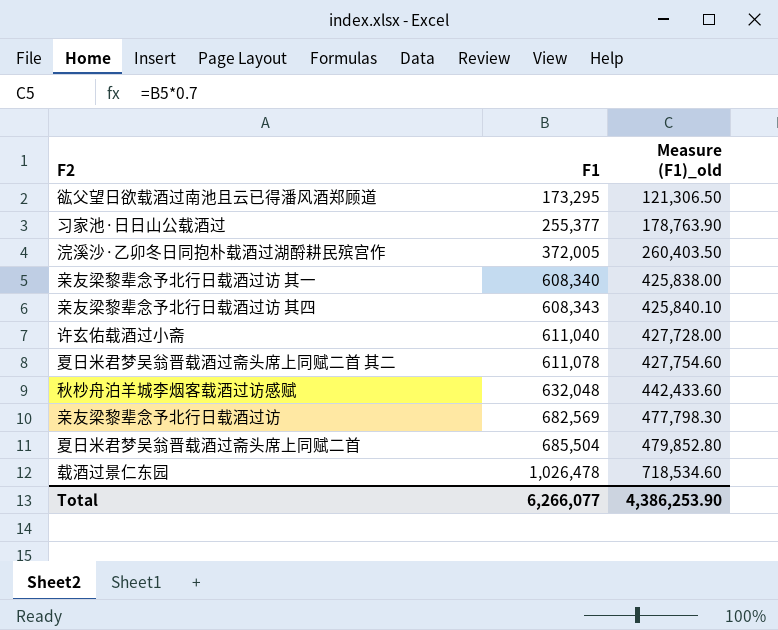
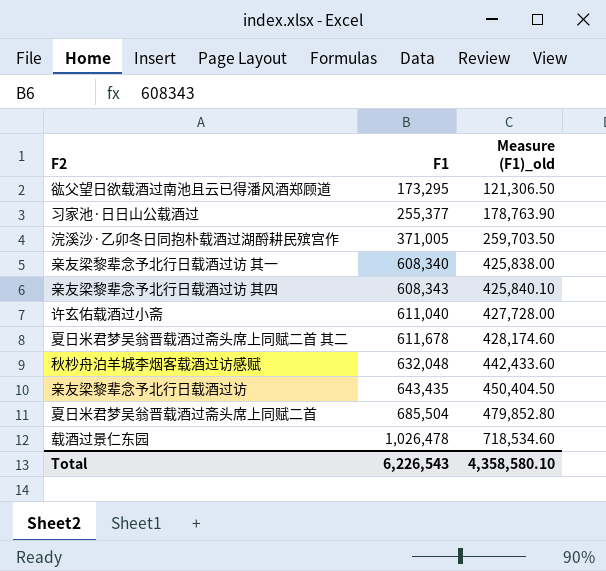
浣溪沙·乙卯冬日同抱朴载酒过湖酹耕民殡宫作 | F1: 372,005 -> 371,005
浣溪沙·乙卯冬日同抱朴载酒过湖酹耕民殡宫作 | Measure (F1)_old: 260,403.50 -> 259,703.50
夏日米君梦吴翁晋载酒过斋头席上同赋二首 其二 | F1: 611,078 -> 611,678
夏日米君梦吴翁晋载酒过斋头席上同赋二首 其二 | Measure (F1)_old: 427,754.60 -> 428,174.60
亲友梁黎辈念予北行日载酒过访 | F1: 682,569 -> 643,435
亲友梁黎辈念予北行日载酒过访 | Measure (F1)_old: 477,798.30 -> 450,404.50
Total | F1: 6,266,077 -> 6,226,543
Total | Measure (F1)_old: 4,386,253.90 -> 4,358,580.10

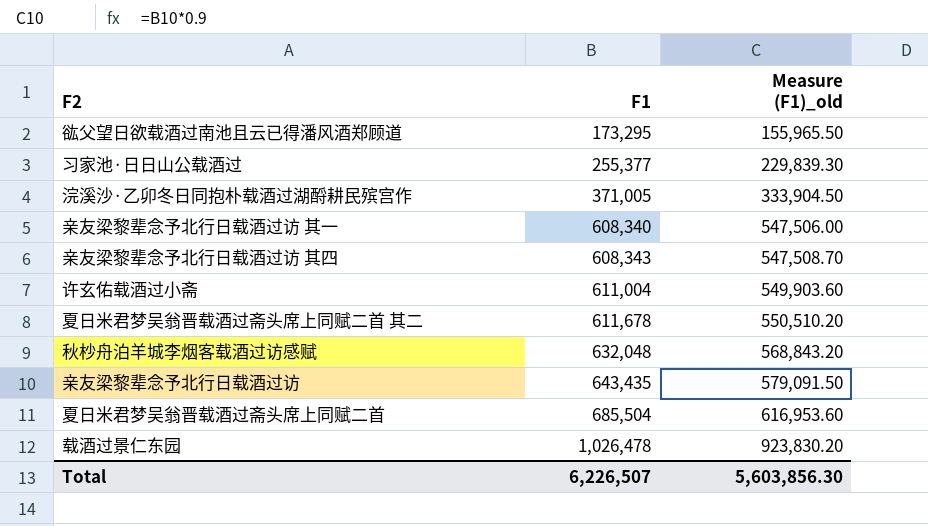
column Measure (F1)_old | formula: [F1] * 0.7 -> [F1] * 0.9
许玄佑载酒过小斋 | F1: 611,040 -> 611,004
Total | F1: 6,226,543 -> 6,226,507
Total | Measure (F1)_old: 4,358,580.10 -> 5,603,856.30

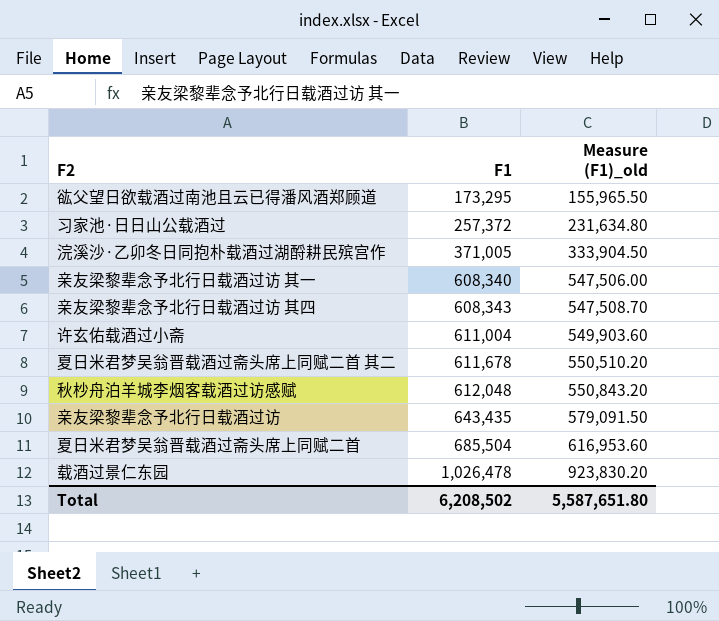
习家池·日日山公载酒过 | F1: 255,377 -> 257,372
习家池·日日山公载酒过 | Measure (F1)_old: 229,839.30 -> 231,634.80
秋杪舟泊羊城李烟客载酒过访感赋 | F1: 632,048 -> 612,048
秋杪舟泊羊城李烟客载酒过访感赋 | Measure (F1)_old: 568,843.20 -> 550,843.20
Total | F1: 6,226,507 -> 6,208,502
Total | Measure (F1)_old: 5,603,856.30 -> 5,587,651.80

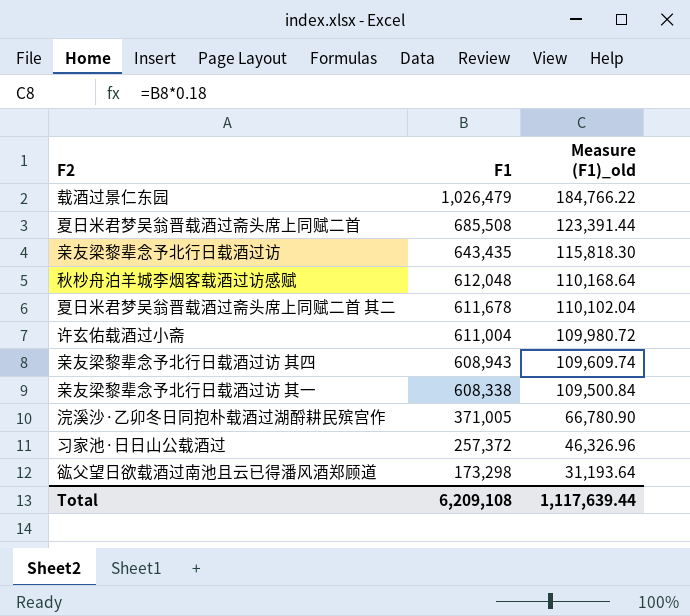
row order: F1 ascending -> F1 descending
column Measure (F1)_old | formula: [F1] * 0.9 -> [F1] * 0.18
载酒过景仁东园 | F1: 1,026,478 -> 1,026,479
夏日米君梦吴翁晋载酒过斋头席上同赋二首 | F1: 685,504 -> 685,508
亲友梁黎辈念予北行日载酒过访 其四 | F1: 608,343 -> 608,943
亲友梁黎辈念予北行日载酒过访 其一 | F1: 608,340 -> 608,338
谹父望日欲载酒过南池且云已得潘风酒郑顾道 | F1: 173,295 -> 173,298
Total | F1: 6,208,502 -> 6,209,108
Total | Measure (F1)_old: 5,587,651.80 -> 1,117,639.44

